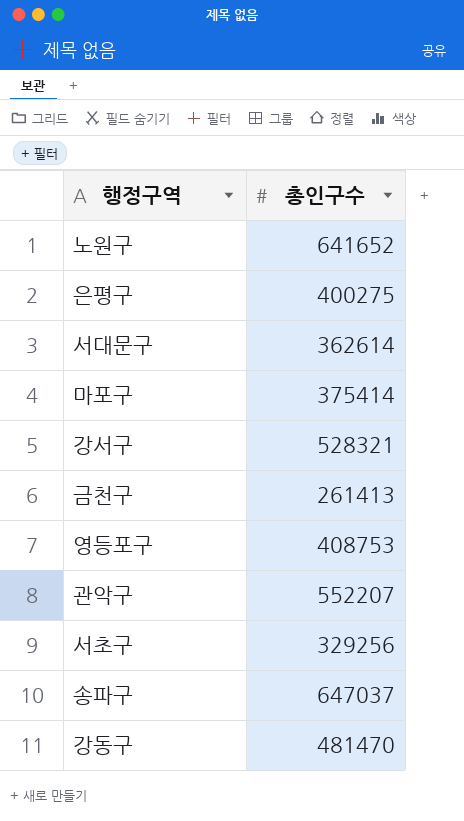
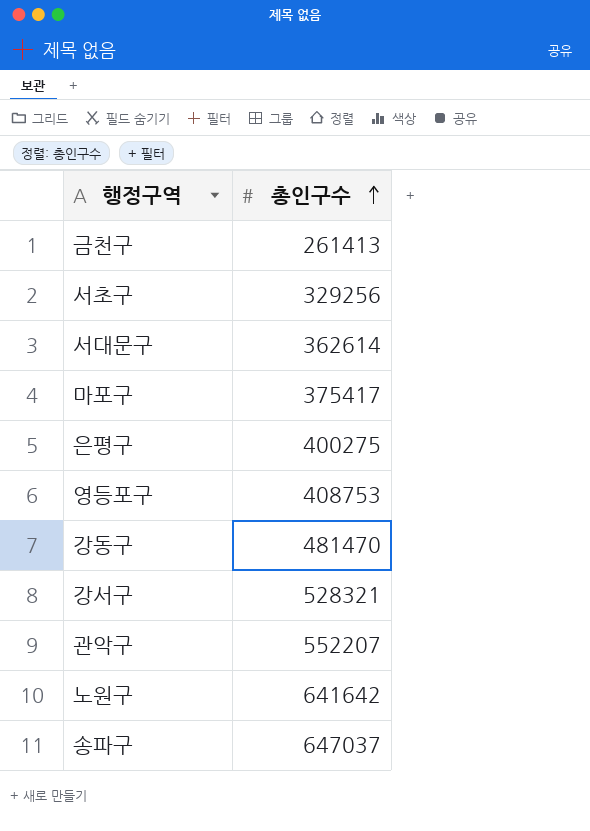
row order: none -> 총인구수 ascending
마포구 | 총인구수: 375414 -> 375417
노원구 | 총인구수: 641652 -> 641642

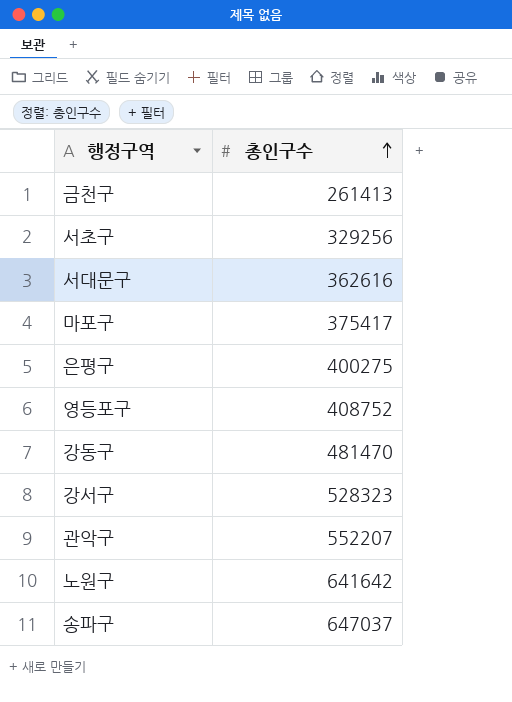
서대문구 | 총인구수: 362614 -> 362616
영등포구 | 총인구수: 408753 -> 408752
강서구 | 총인구수: 528321 -> 528323

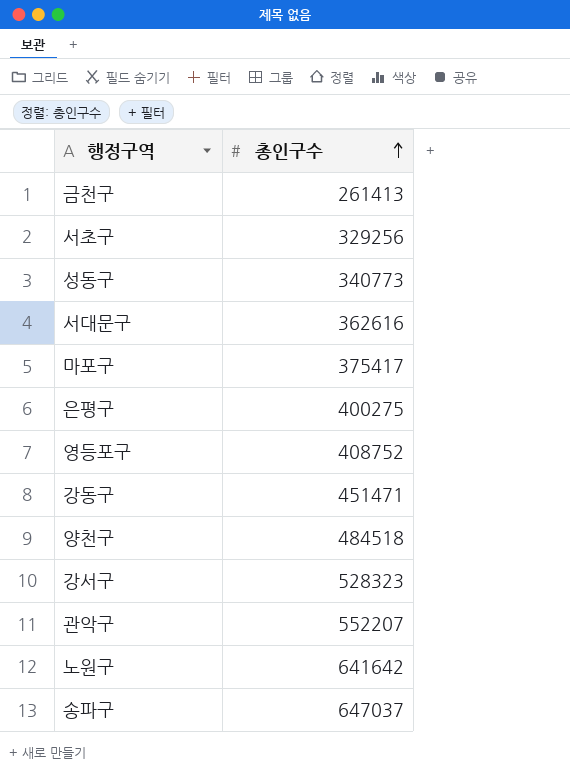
row 성동구: none -> 340773
강동구 | 총인구수: 481470 -> 451471
row 양천구: none -> 484518

